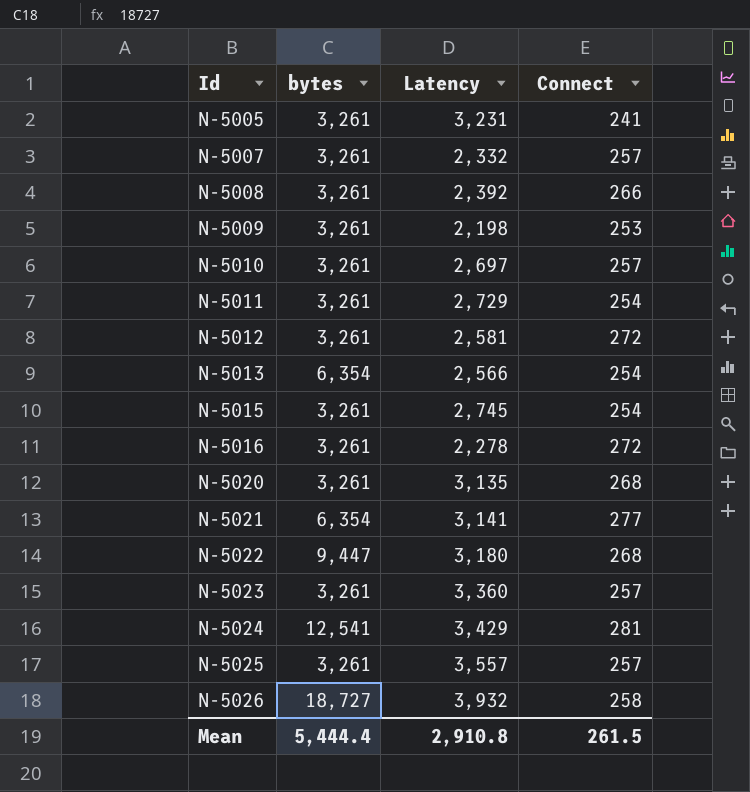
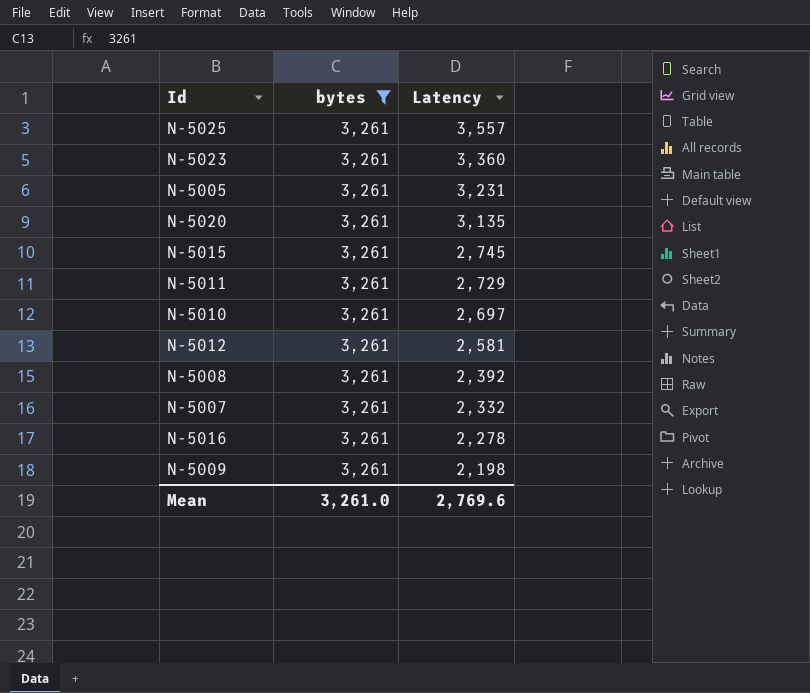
filter: none -> bytes = 3,261
row order: Id ascending -> Latency descending
column Connect | position: 4 -> none
Mean | bytes: 5,444.4 -> 3,261.0
Mean | Latency: 2,910.8 -> 2,769.6

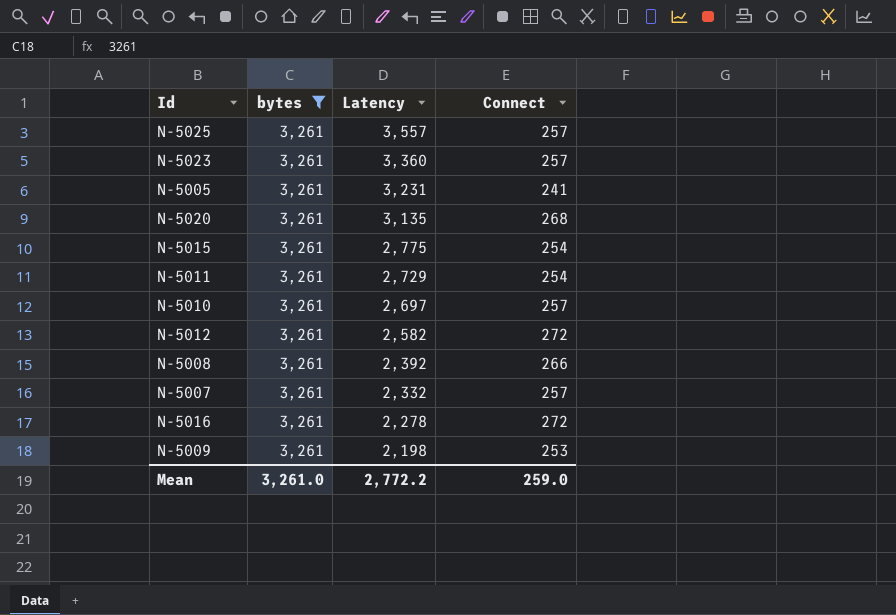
column Connect | position: none -> 4
N-5015 | Latency: 2,745 -> 2,775
N-5012 | Latency: 2,581 -> 2,582
Mean | Latency: 2,769.6 -> 2,772.2

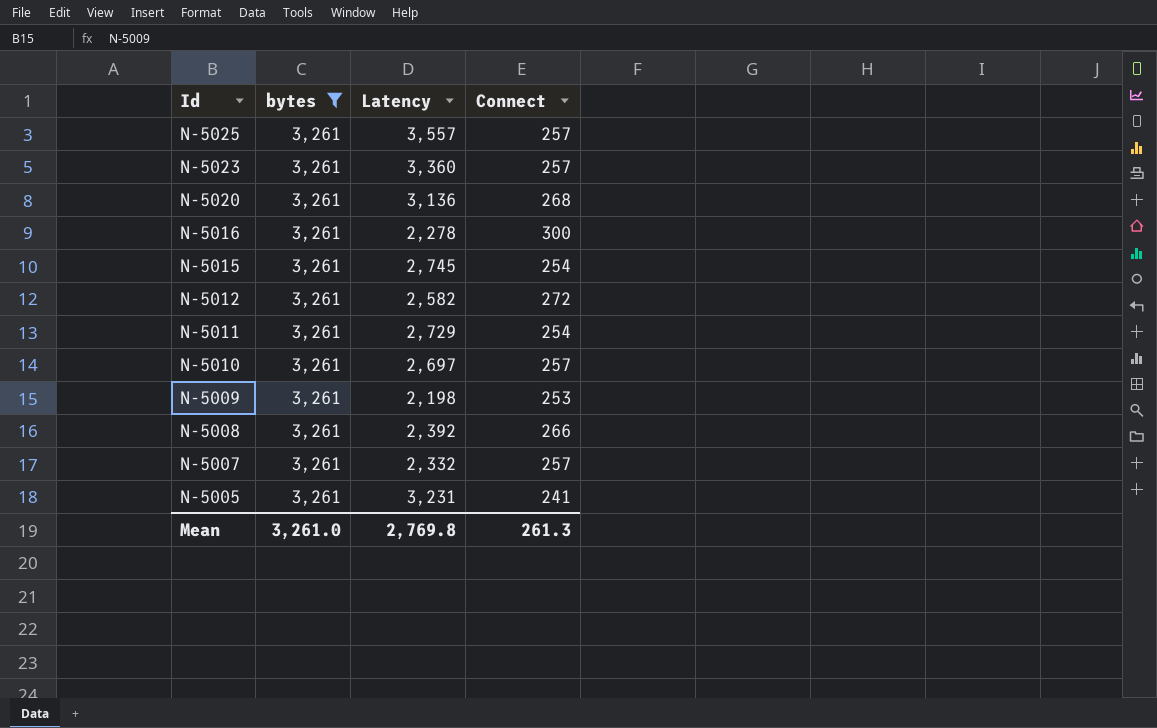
row order: Latency descending -> Id descending
N-5020 | Latency: 3,135 -> 3,136
N-5016 | Connect: 272 -> 300
N-5015 | Latency: 2,775 -> 2,745
Mean | Latency: 2,772.2 -> 2,769.8
Mean | Connect: 259.0 -> 261.3

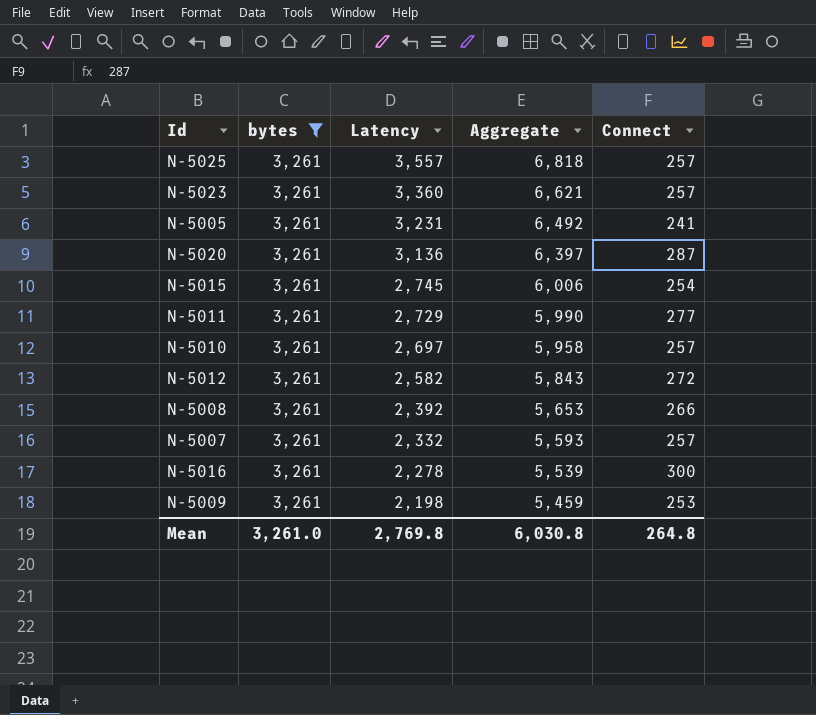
row order: Id descending -> Latency descending
column Aggregate | formula: none -> [bytes] + [Latency]
N-5020 | Connect: 268 -> 287
N-5011 | Connect: 254 -> 277
Mean | Connect: 261.3 -> 264.8

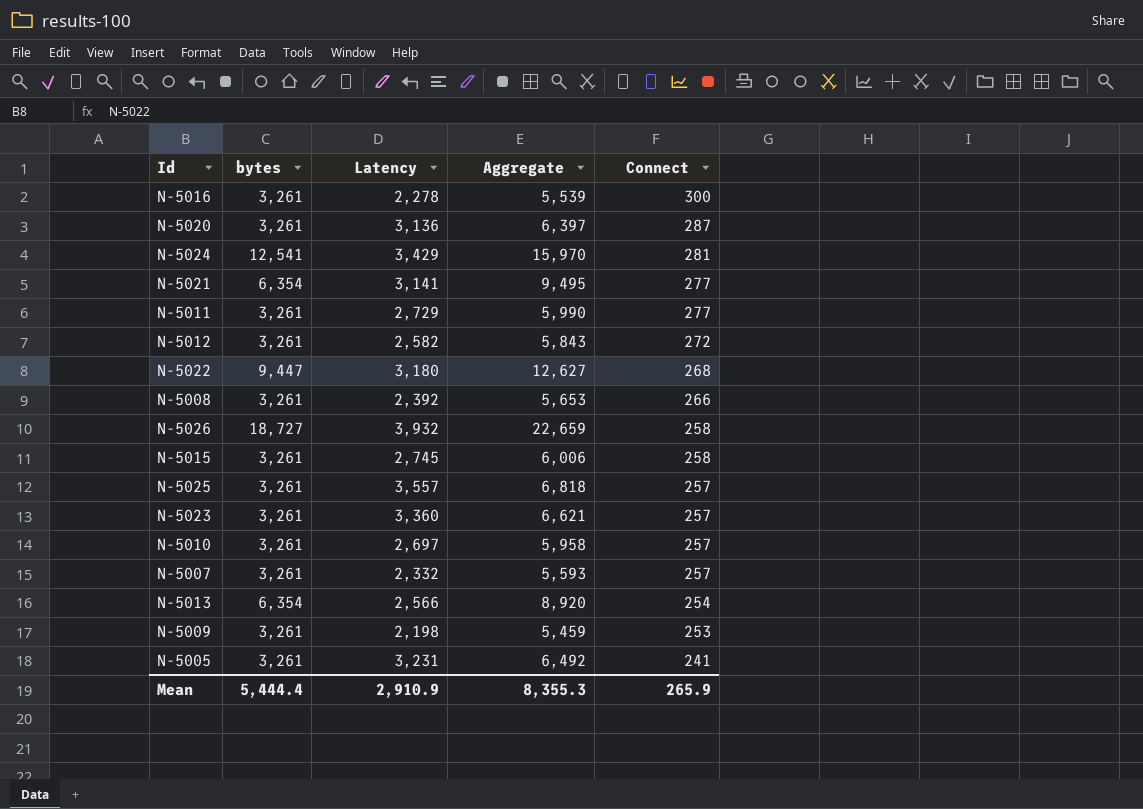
filter: bytes = 3,261 -> none
row order: Latency descending -> Connect descending
N-5015 | Connect: 254 -> 258
Mean | bytes: 3,261.0 -> 5,444.4
Mean | Latency: 2,769.8 -> 2,910.9
Mean | Aggregate: 6,030.8 -> 8,355.3
Mean | Connect: 264.8 -> 265.9

